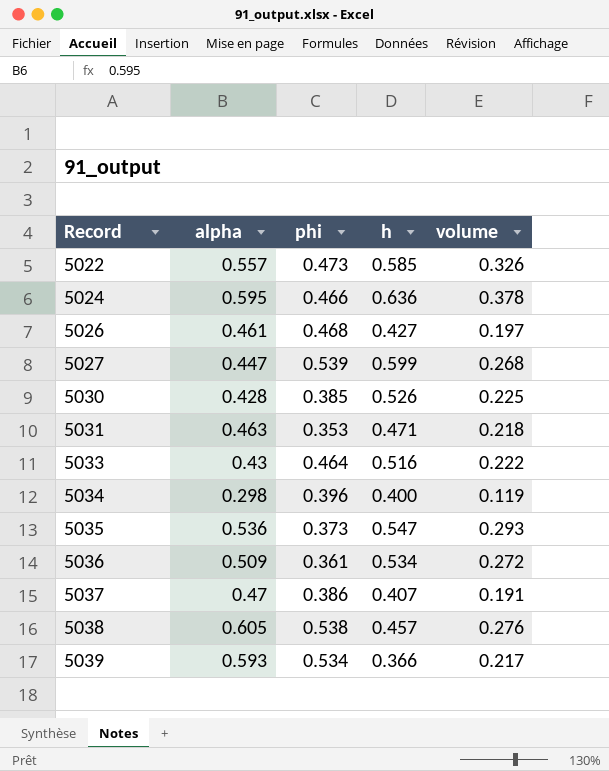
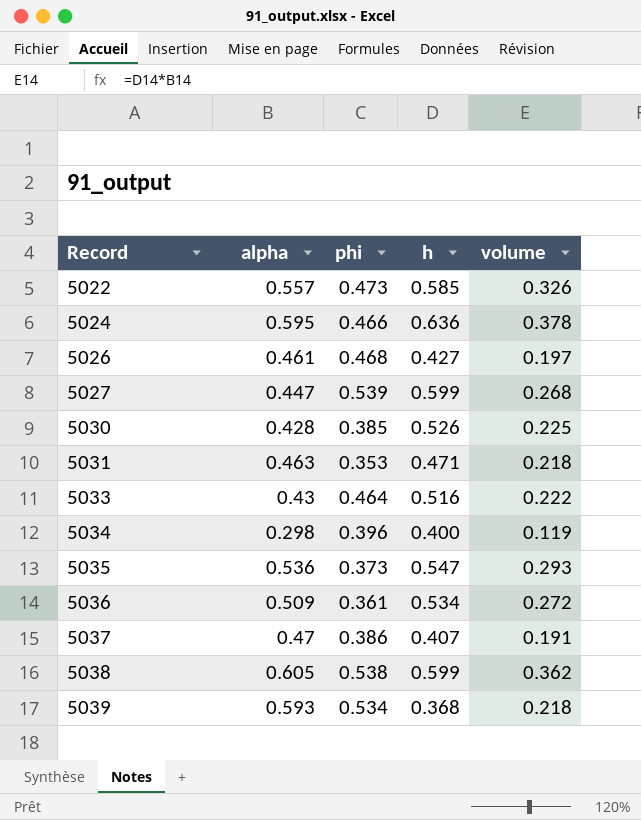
5038 | h: 0.457 -> 0.599
5038 | volume: 0.276 -> 0.362
5039 | h: 0.366 -> 0.368
5039 | volume: 0.217 -> 0.218

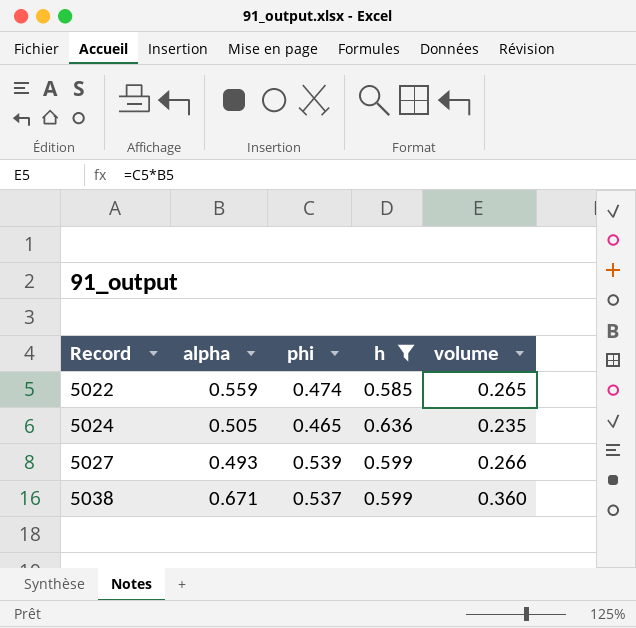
filter: none -> h >= 0.585
column volume | formula: [alpha] * [h] -> [alpha] * [phi]
5022 | alpha: 0.557 -> 0.559
5022 | phi: 0.473 -> 0.474
5024 | alpha: 0.595 -> 0.505
5024 | phi: 0.466 -> 0.465
5027 | alpha: 0.447 -> 0.493
5038 | alpha: 0.605 -> 0.671
5038 | phi: 0.538 -> 0.537

